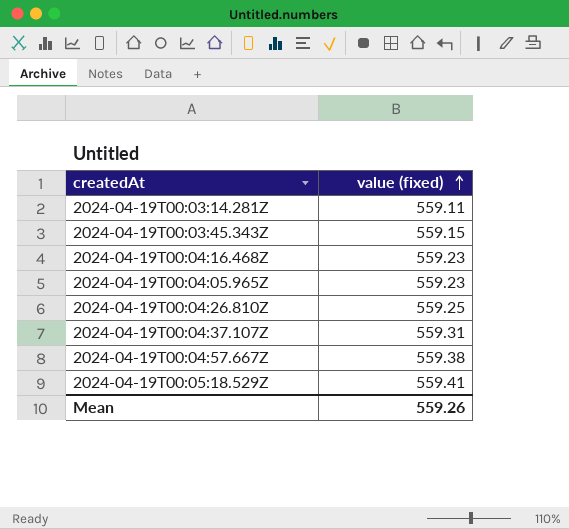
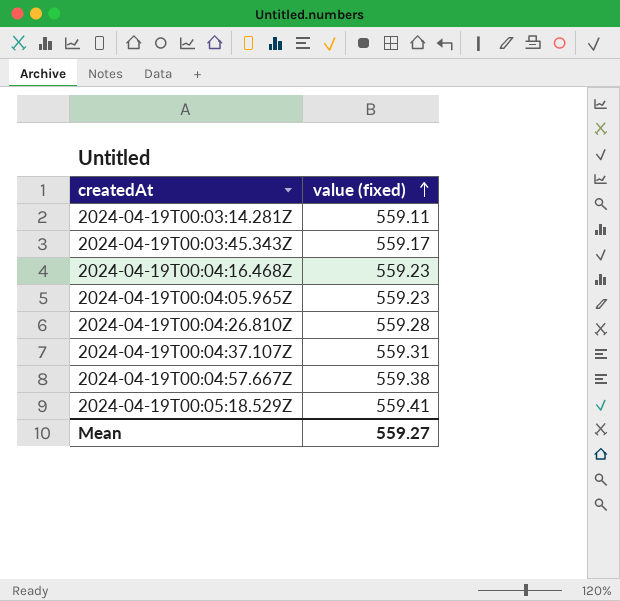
2024-04-19T00:03:45.343Z | value (fixed): 559.15 -> 559.17
2024-04-19T00:04:26.810Z | value (fixed): 559.25 -> 559.28
Mean | value (fixed): 559.26 -> 559.27

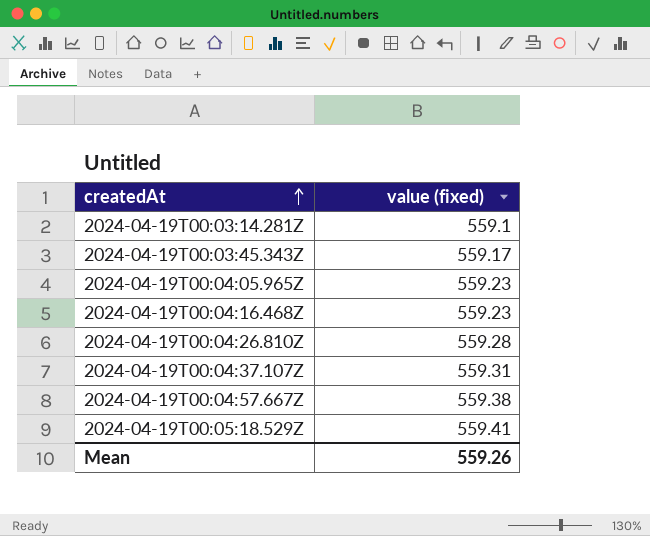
row order: value (fixed) ascending -> createdAt ascending
2024-04-19T00:03:14.281Z | value (fixed): 559.11 -> 559.1
Mean | value (fixed): 559.27 -> 559.26

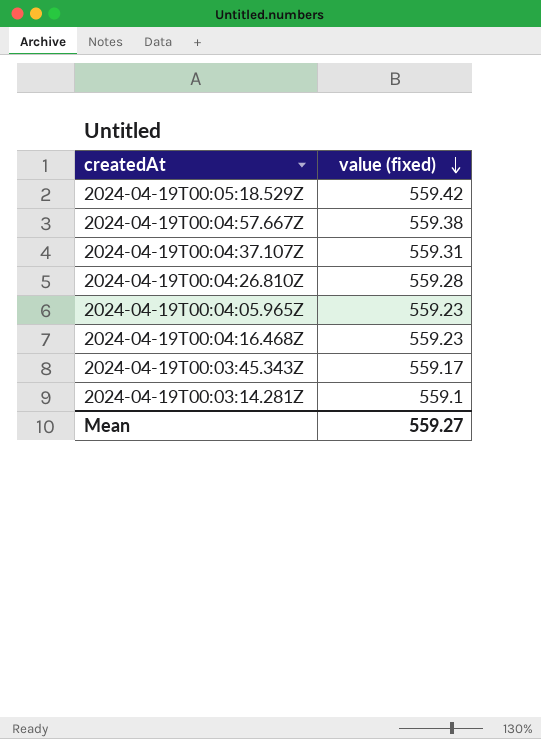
row order: createdAt ascending -> value (fixed) descending
2024-04-19T00:05:18.529Z | value (fixed): 559.41 -> 559.42
Mean | value (fixed): 559.26 -> 559.27

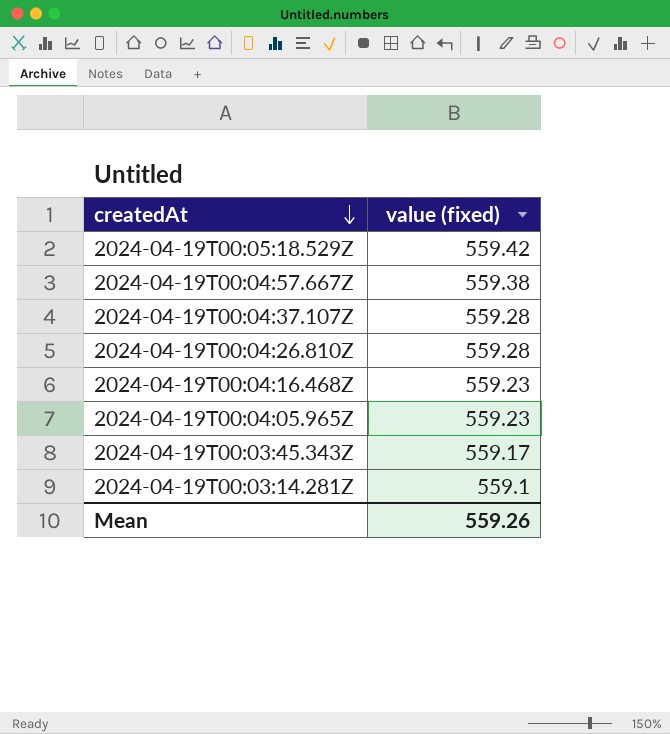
row order: value (fixed) descending -> createdAt descending
2024-04-19T00:04:37.107Z | value (fixed): 559.31 -> 559.28
Mean | value (fixed): 559.27 -> 559.26

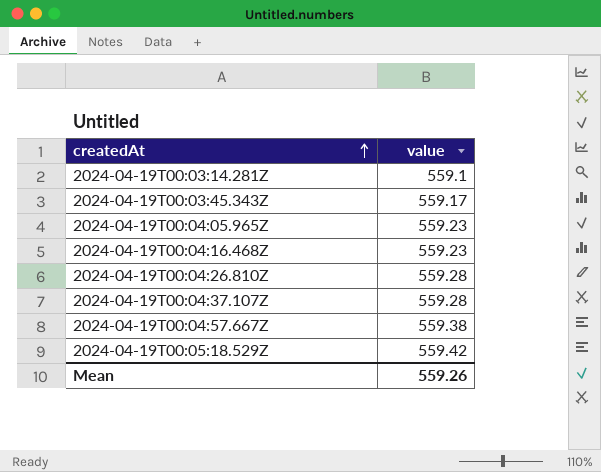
row order: createdAt descending -> createdAt ascending
column name: value (fixed) -> value

